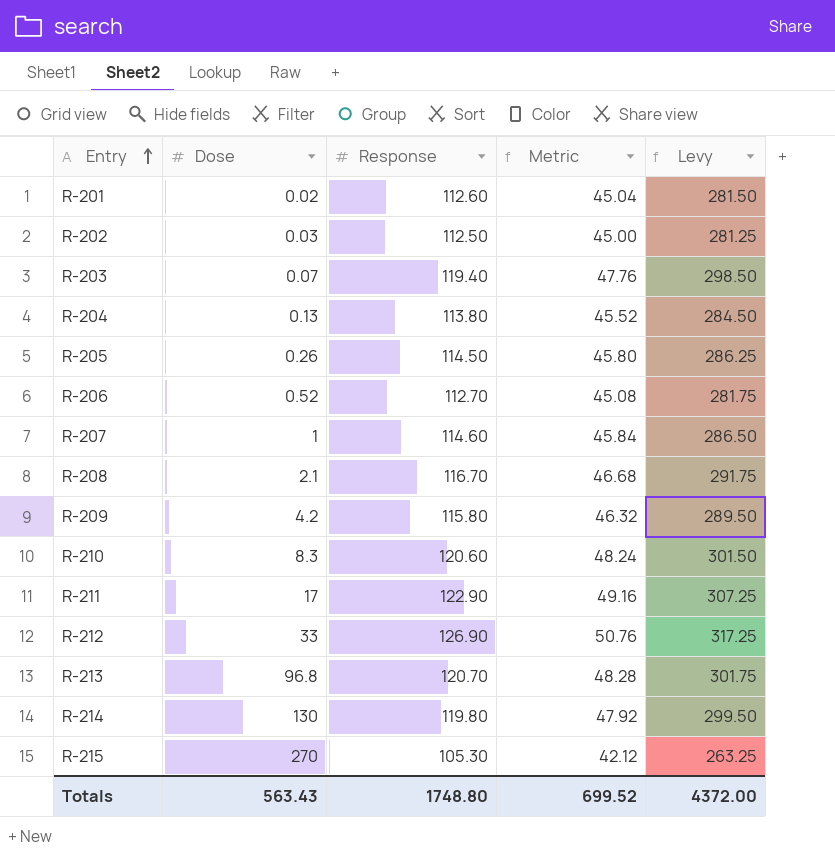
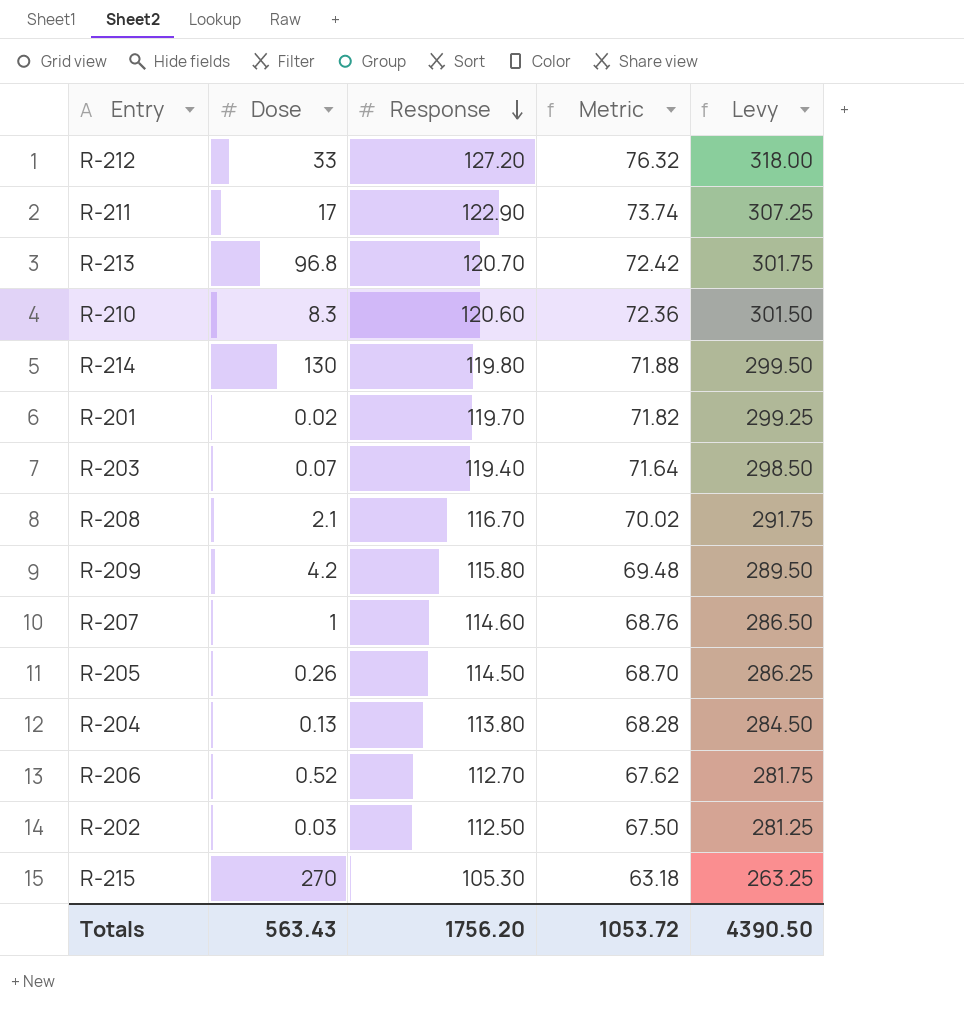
row order: Entry ascending -> Response descending
column Metric | formula: [Response] * 0.4 -> [Response] * 0.6
R-212 | Response: 126.90 -> 127.20
R-212 | Levy: 317.25 -> 318.00
R-201 | Response: 112.60 -> 119.70
R-201 | Levy: 281.50 -> 299.25
Totals | Response: 1748.80 -> 1756.20
Totals | Metric: 699.52 -> 1053.72
Totals | Levy: 4372.00 -> 4390.50

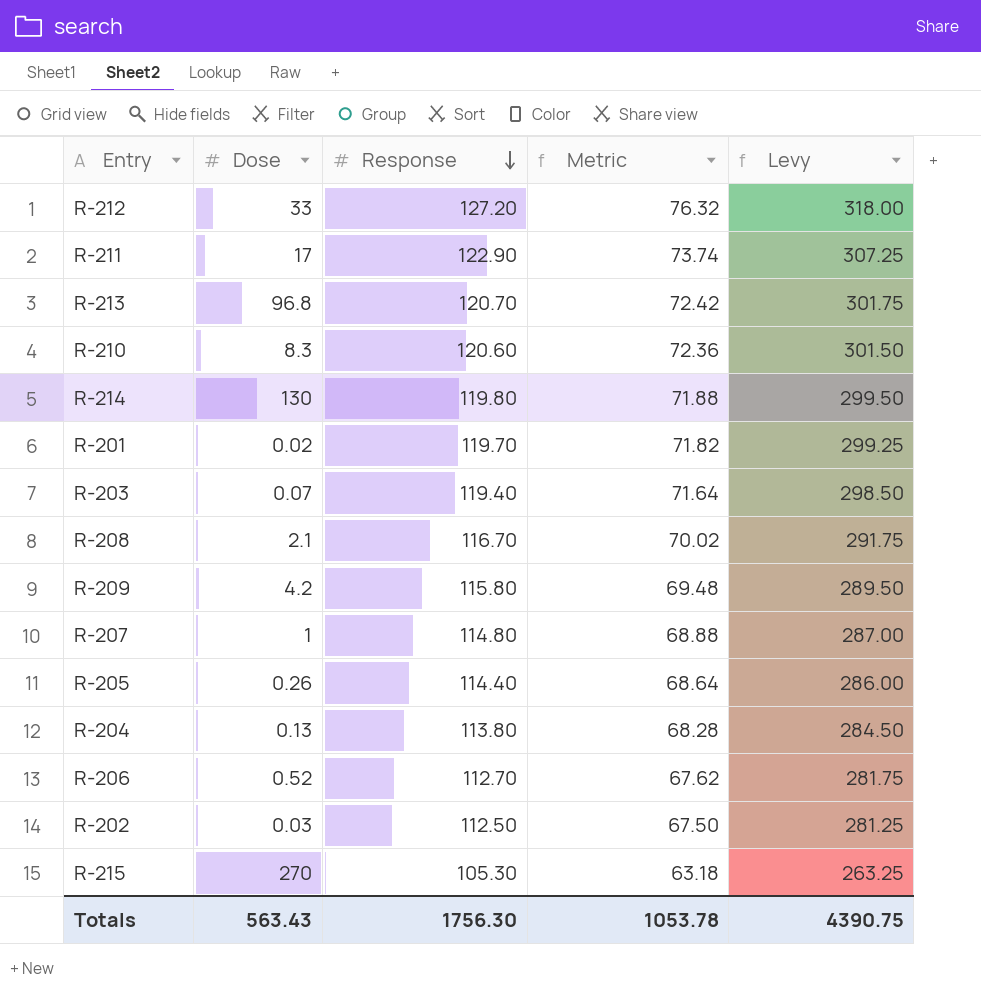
R-207 | Response: 114.60 -> 114.80
R-207 | Metric: 68.76 -> 68.88
R-207 | Levy: 286.50 -> 287.00
R-205 | Response: 114.50 -> 114.40
R-205 | Metric: 68.70 -> 68.64
R-205 | Levy: 286.25 -> 286.00
Totals | Response: 1756.20 -> 1756.30
Totals | Metric: 1053.72 -> 1053.78
Totals | Levy: 4390.50 -> 4390.75

